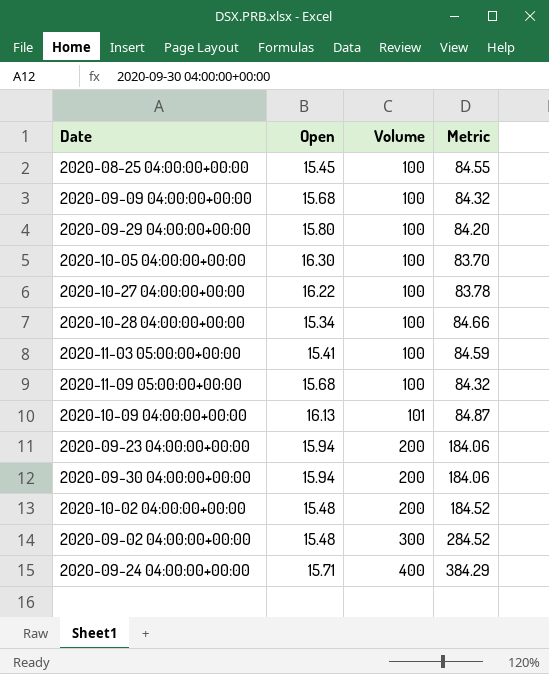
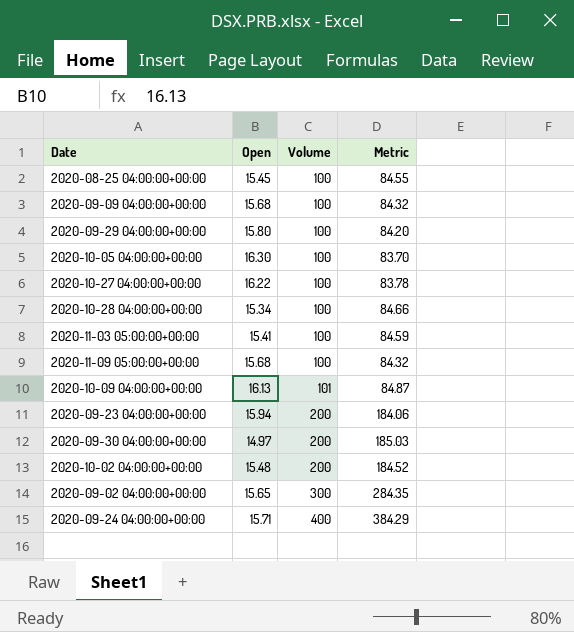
2020-09-30 04:00:00+00:00 | Open: 15.94 -> 14.97
2020-09-30 04:00:00+00:00 | Metric: 184.06 -> 185.03
2020-09-02 04:00:00+00:00 | Open: 15.48 -> 15.65
2020-09-02 04:00:00+00:00 | Metric: 284.52 -> 284.35

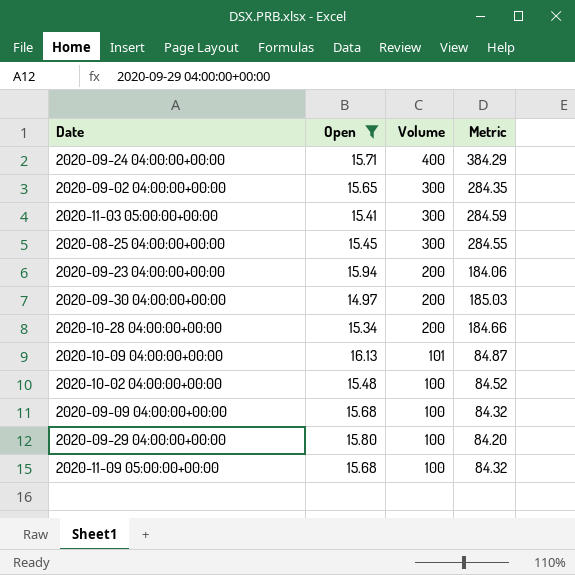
filter: none -> Open <= 16.13
row order: Volume ascending -> Volume descending
2020-11-03 05:00:00+00:00 | Volume: 100 -> 300
2020-11-03 05:00:00+00:00 | Metric: 84.59 -> 284.59
2020-08-25 04:00:00+00:00 | Volume: 100 -> 300
2020-08-25 04:00:00+00:00 | Metric: 84.55 -> 284.55
2020-10-28 04:00:00+00:00 | Volume: 100 -> 200
2020-10-28 04:00:00+00:00 | Metric: 84.66 -> 184.66
2020-10-02 04:00:00+00:00 | Volume: 200 -> 100
2020-10-02 04:00:00+00:00 | Metric: 184.52 -> 84.52

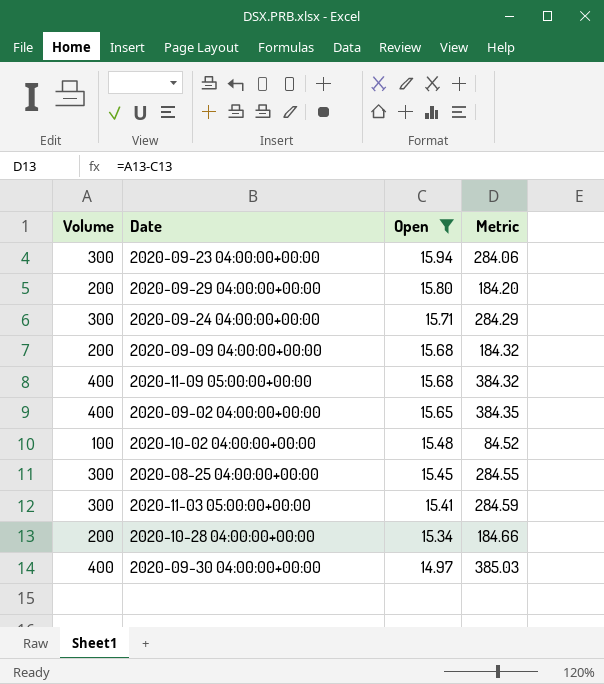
row order: Volume descending -> Open descending
column Volume | position: 3 -> 1
row 2020-10-09 04:00:00+00:00: 16.13 | 101 | 84.87 -> none
2020-09-23 04:00:00+00:00 | Volume: 200 -> 300
2020-09-23 04:00:00+00:00 | Metric: 184.06 -> 284.06
2020-09-29 04:00:00+00:00 | Volume: 100 -> 200
2020-09-29 04:00:00+00:00 | Metric: 84.20 -> 184.20
2020-09-24 04:00:00+00:00 | Volume: 400 -> 300
2020-09-24 04:00:00+00:00 | Metric: 384.29 -> 284.29
2020-09-09 04:00:00+00:00 | Volume: 100 -> 200
2020-09-09 04:00:00+00:00 | Metric: 84.32 -> 184.32
2020-11-09 05:00:00+00:00 | Volume: 100 -> 400
2020-11-09 05:00:00+00:00 | Metric: 84.32 -> 384.32
2020-09-02 04:00:00+00:00 | Volume: 300 -> 400
2020-09-02 04:00:00+00:00 | Metric: 284.35 -> 384.35
2020-09-30 04:00:00+00:00 | Volume: 200 -> 400
2020-09-30 04:00:00+00:00 | Metric: 185.03 -> 385.03

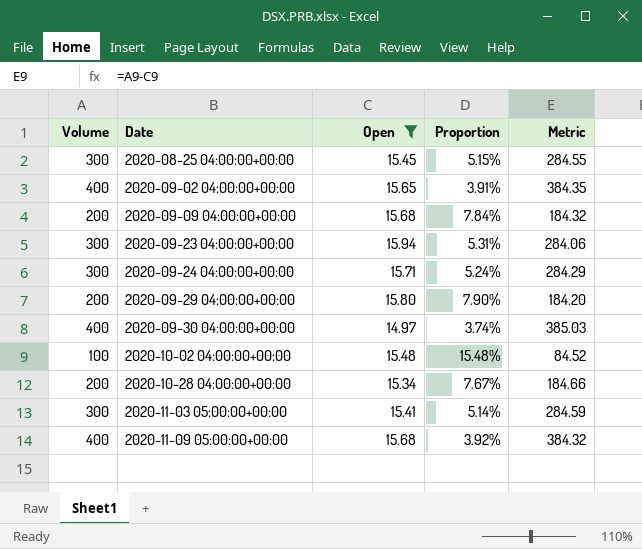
row order: Open descending -> Date ascending
column Proportion | formula: none -> [Open] / [Volume]

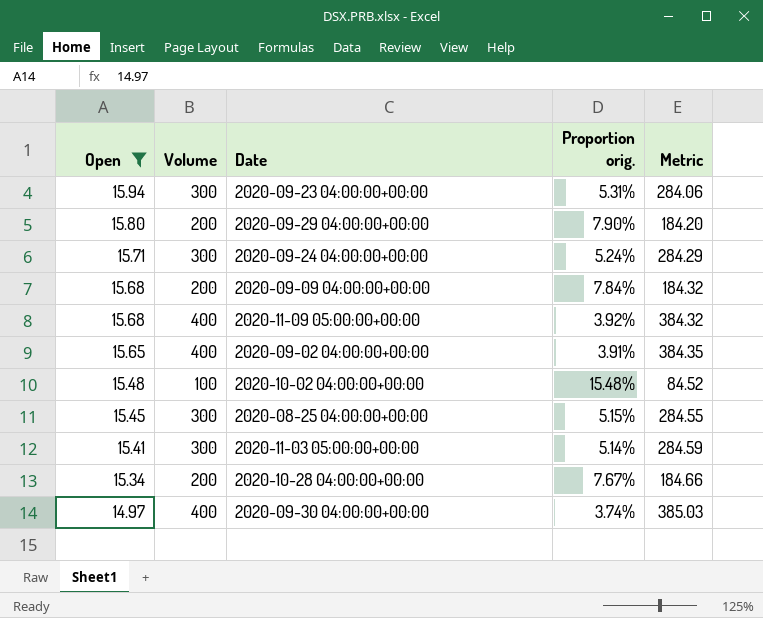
row order: Date ascending -> Open descending
column Open | position: 3 -> 1
column name: Proportion -> Proportion orig.

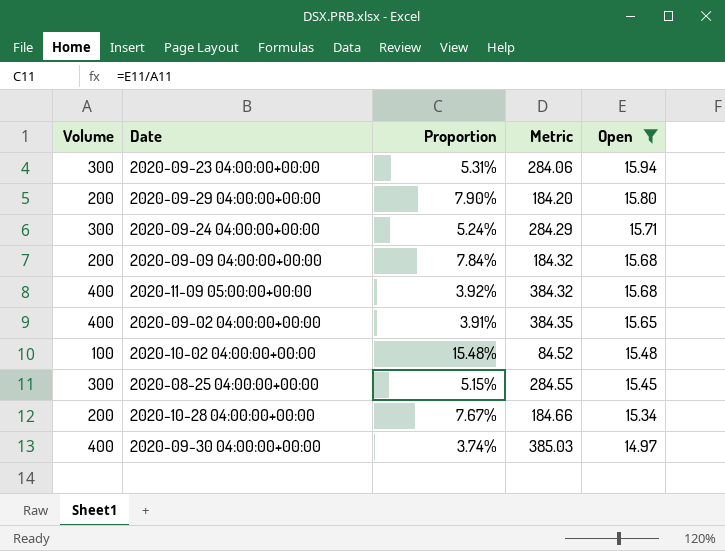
column name: Proportion orig. -> Proportion
column Open | position: 1 -> 5
row 2020-11-03 05:00:00+00:00: 15.41 | 300 | 5.14% | 284.59 -> none

